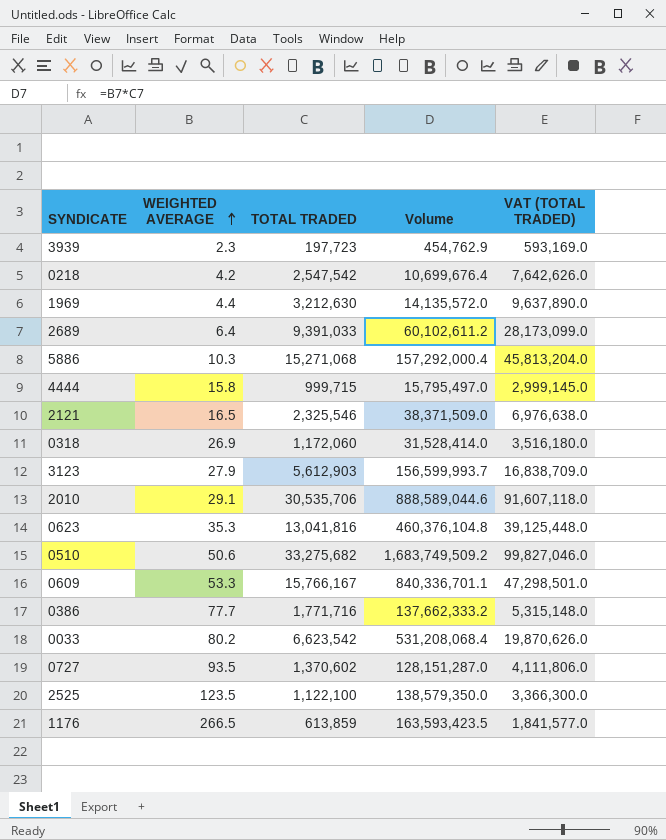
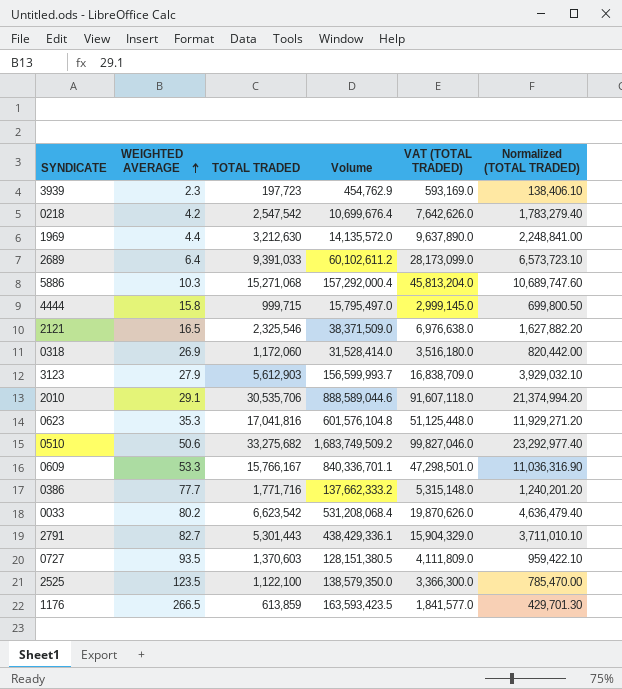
column Normalized (TOTAL TRADED) | formula: none -> [TOTAL TRADED] * 0.7
0623 | TOTAL TRADED: 13,041,816 -> 17,041,816
0623 | Volume: 460,376,104.8 -> 601,576,104.8
0623 | VAT (TOTAL TRADED): 39,125,448.0 -> 51,125,448.0
row 2791: none -> 82.7 | 5,301,443 | 438,429,336.1 | 15,904,329.0 | 3,711,010.10
0727 | TOTAL TRADED: 1,370,602 -> 1,370,603
0727 | Volume: 128,151,287.0 -> 128,151,380.5
0727 | VAT (TOTAL TRADED): 4,111,806.0 -> 4,111,809.0

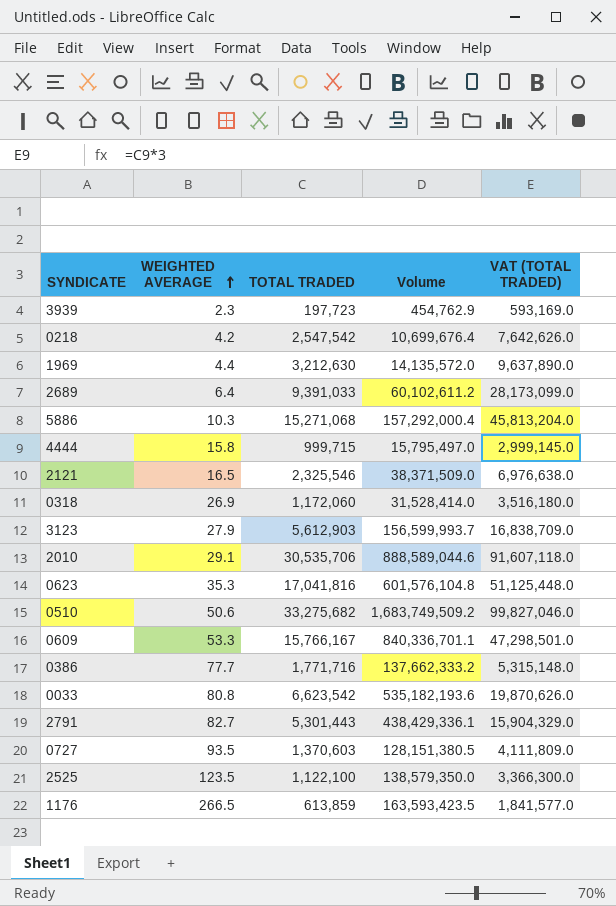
column Normalized (TOTAL TRADED) | formula: [TOTAL TRADED] * 0.7 -> none
0033 | WEIGHTED AVERAGE: 80.2 -> 80.8
0033 | Volume: 531,208,068.4 -> 535,182,193.6

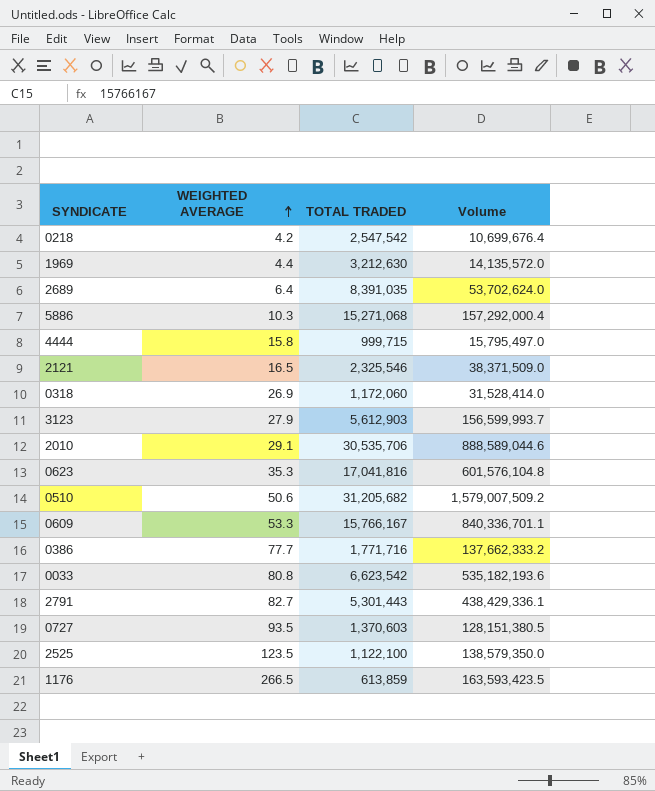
column VAT (TOTAL TRADED) | formula: [TOTAL TRADED] * 3 -> none
row 3939: 2.3 | 197,723 | 454,762.9 | 593,169.0 -> none
2689 | TOTAL TRADED: 9,391,033 -> 8,391,035
2689 | Volume: 60,102,611.2 -> 53,702,624.0
0510 | TOTAL TRADED: 33,275,682 -> 31,205,682
0510 | Volume: 1,683,749,509.2 -> 1,579,007,509.2

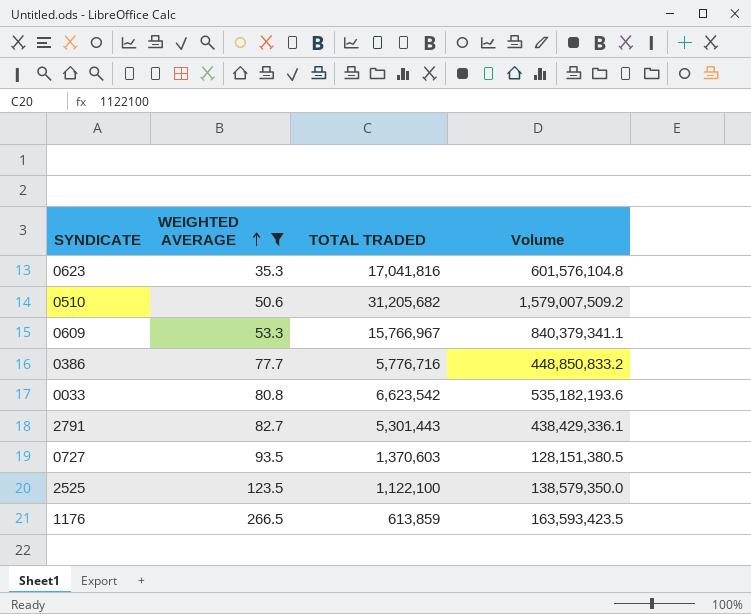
filter: none -> WEIGHTED AVERAGE >= 35.3
0609 | TOTAL TRADED: 15,766,167 -> 15,766,967
0609 | Volume: 840,336,701.1 -> 840,379,341.1
0386 | TOTAL TRADED: 1,771,716 -> 5,776,716
0386 | Volume: 137,662,333.2 -> 448,850,833.2

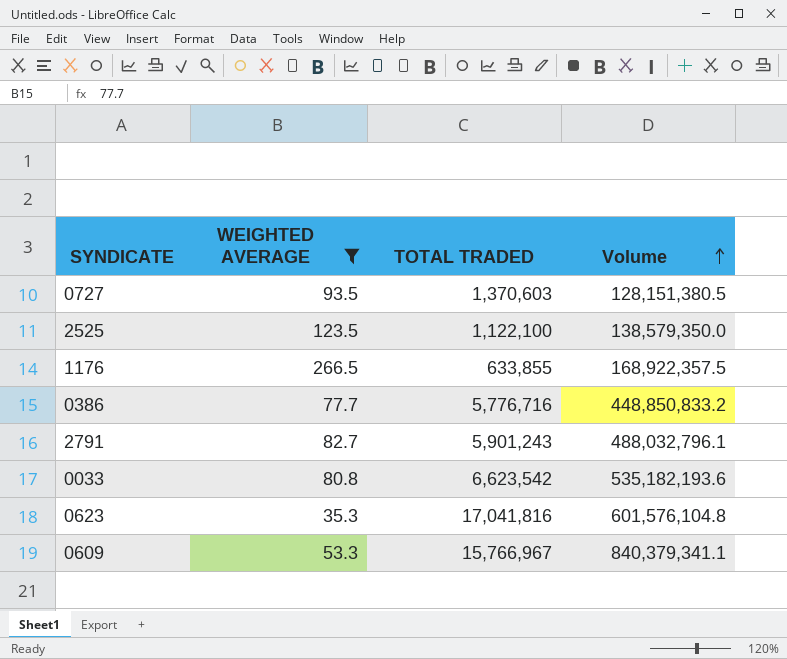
row order: WEIGHTED AVERAGE ascending -> Volume ascending
row 0510: 50.6 | 31,205,682 | 1,579,007,509.2 -> none
1176 | TOTAL TRADED: 613,859 -> 633,855
1176 | Volume: 163,593,423.5 -> 168,922,357.5
2791 | TOTAL TRADED: 5,301,443 -> 5,901,243
2791 | Volume: 438,429,336.1 -> 488,032,796.1

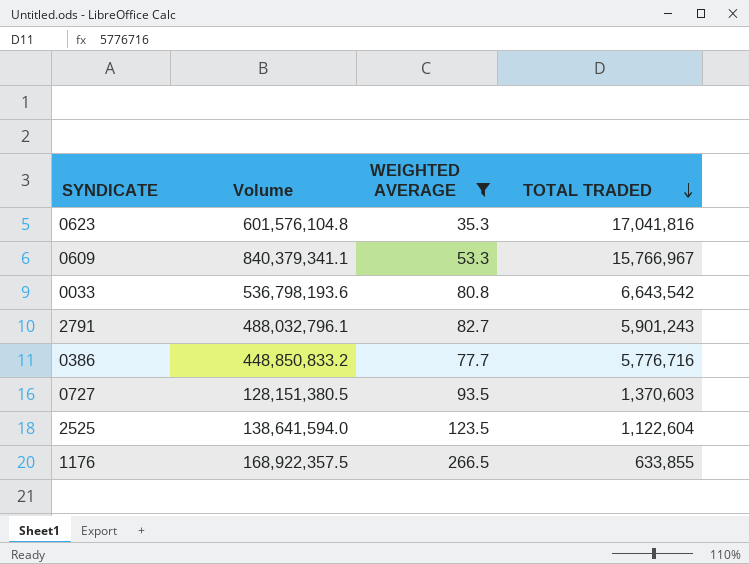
row order: Volume ascending -> TOTAL TRADED descending
column Volume | position: 4 -> 2
0033 | Volume: 535,182,193.6 -> 536,798,193.6
0033 | TOTAL TRADED: 6,623,542 -> 6,643,542
2525 | Volume: 138,579,350.0 -> 138,641,594.0
2525 | TOTAL TRADED: 1,122,100 -> 1,122,604

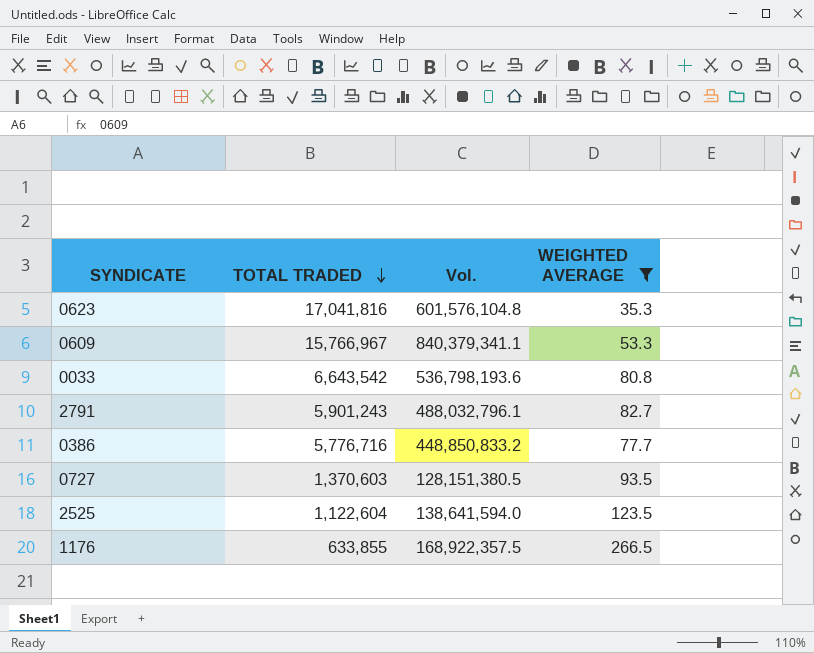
column TOTAL TRADED | position: 4 -> 2
column name: Volume -> Vol.

